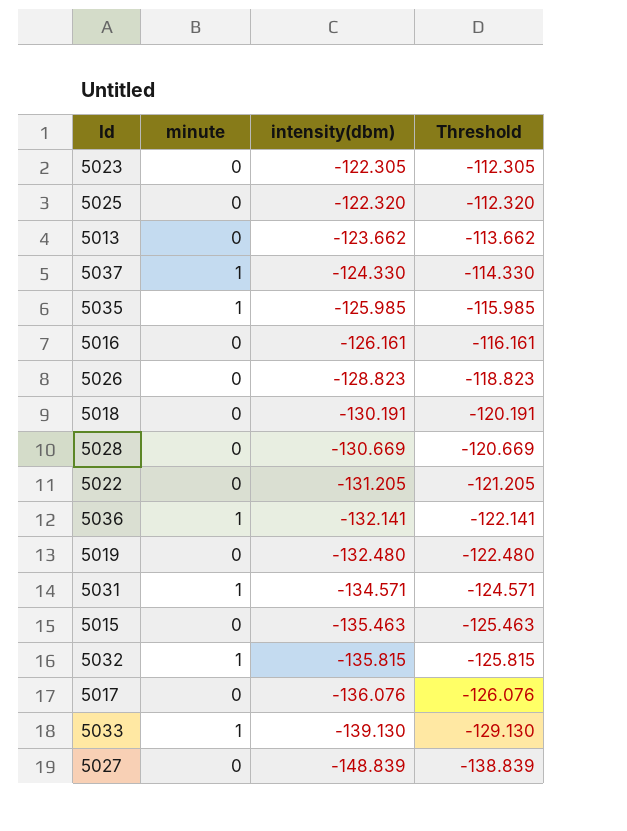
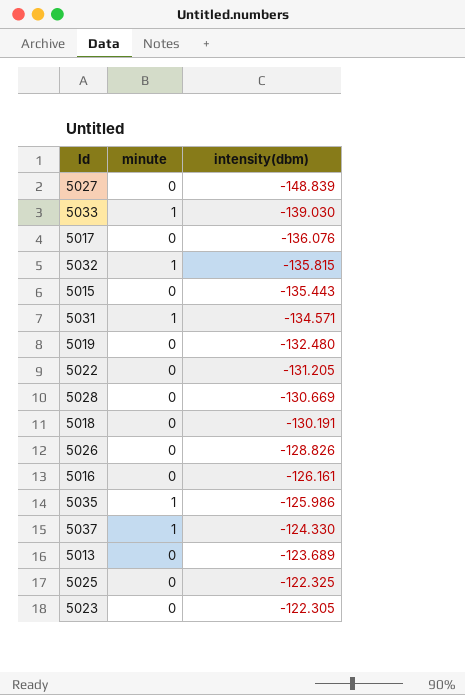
row order: intensity(dbm) descending -> intensity(dbm) ascending
column Threshold | formula: [intensity(dbm)] + 10 -> none
row 5036: 1 | -132.141 | -122.141 -> none
5033 | intensity(dbm): -139.130 -> -139.030
5015 | intensity(dbm): -135.463 -> -135.443
5026 | intensity(dbm): -128.823 -> -128.826
5035 | intensity(dbm): -125.985 -> -125.986
5013 | intensity(dbm): -123.662 -> -123.689
5025 | intensity(dbm): -122.320 -> -122.325

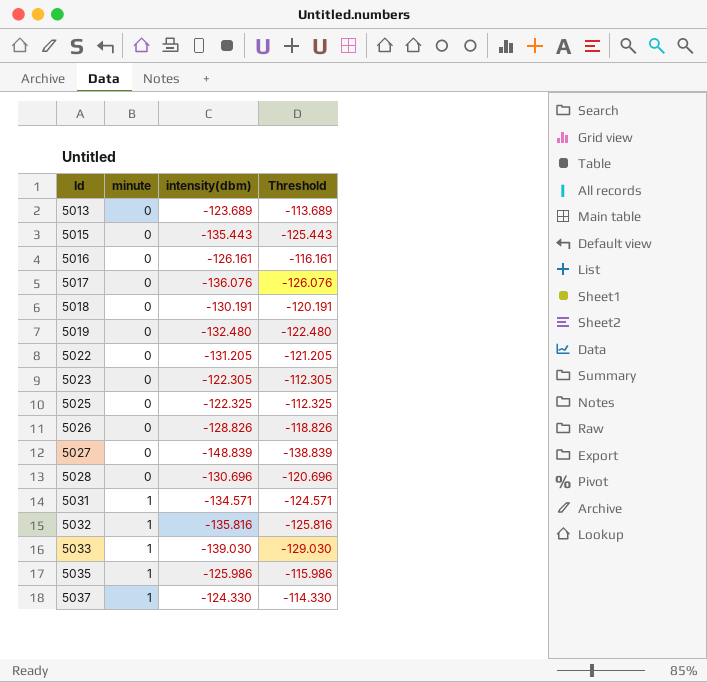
row order: intensity(dbm) ascending -> Id ascending
column Threshold | formula: none -> [intensity(dbm)] + 10
5028 | intensity(dbm): -130.669 -> -130.696
5032 | intensity(dbm): -135.815 -> -135.816

